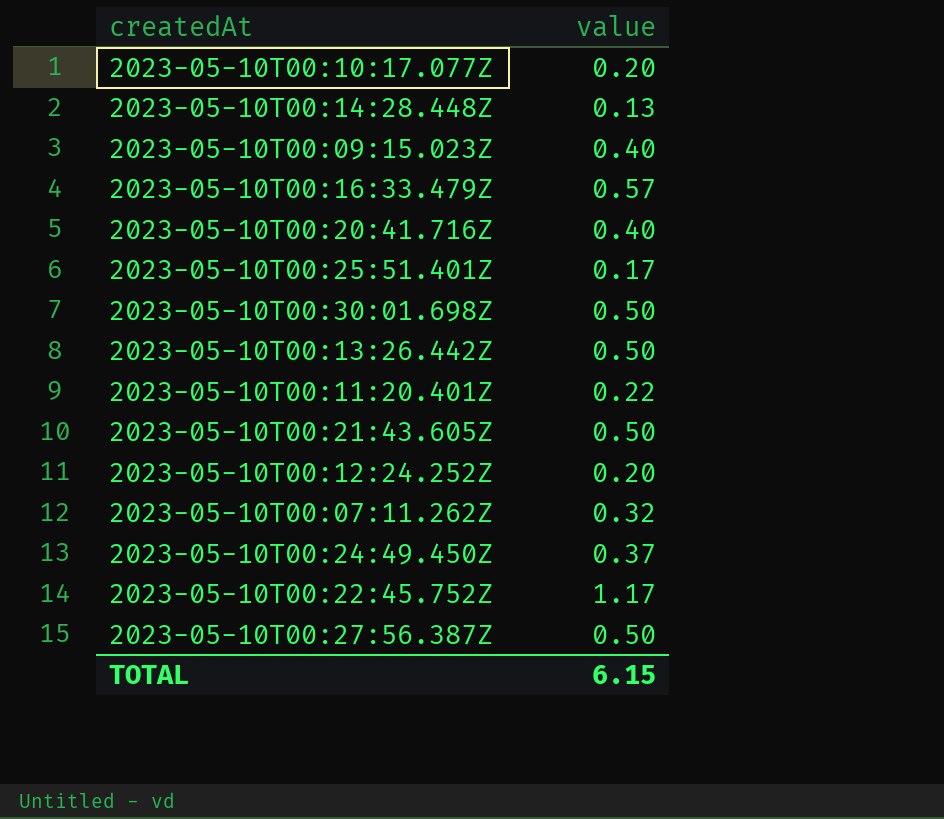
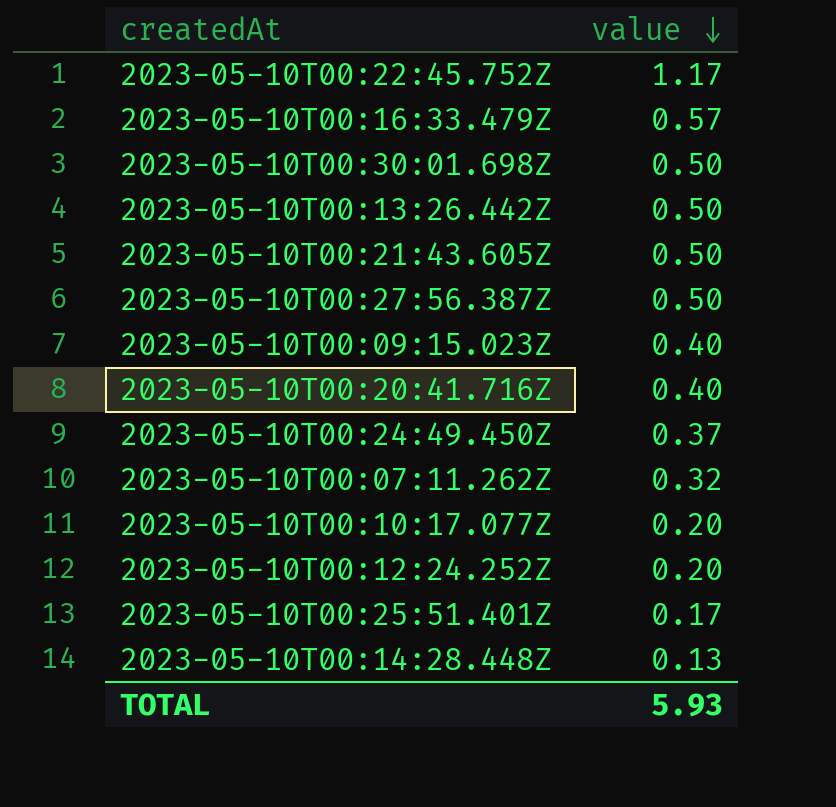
row order: none -> value descending
row 2023-05-10T00:11:20.401Z: 0.22 -> none
TOTAL | value: 6.15 -> 5.93

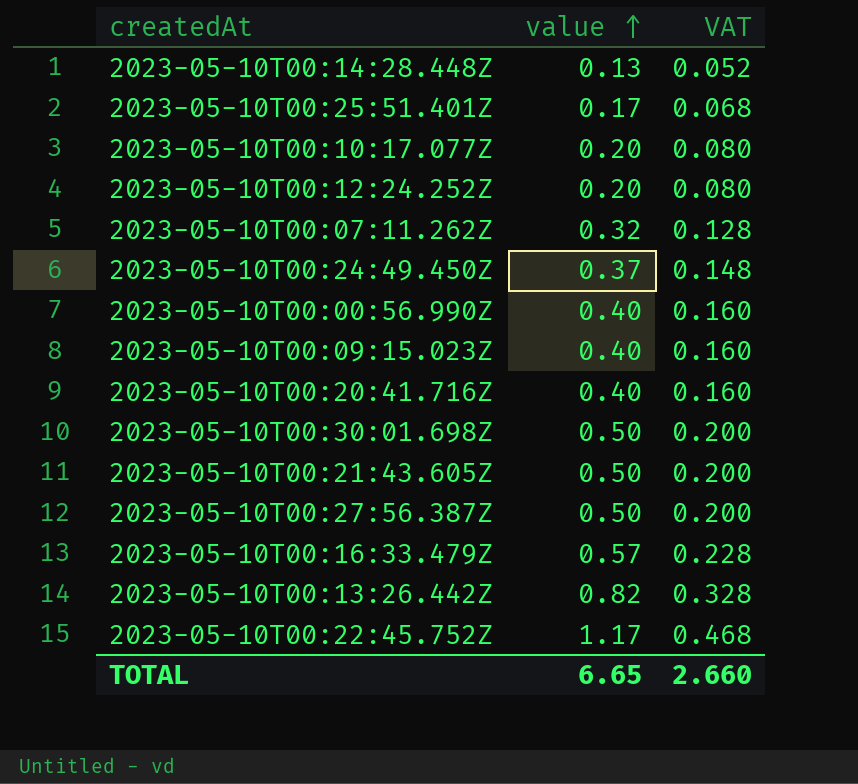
row order: value descending -> value ascending
column VAT | formula: none -> [value] * 0.4
row 2023-05-10T00:00:56.990Z: none -> 0.40 | 0.160
2023-05-10T00:13:26.442Z | value: 0.50 -> 0.82
TOTAL | value: 5.93 -> 6.65

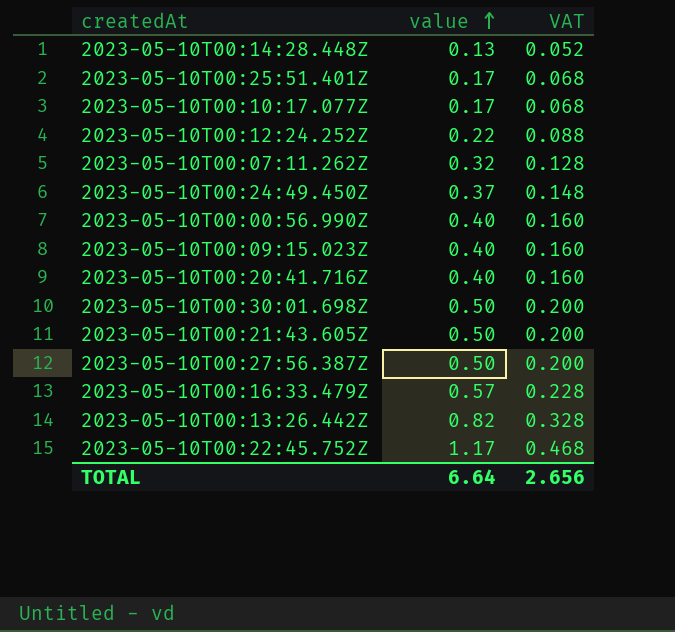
2023-05-10T00:10:17.077Z | value: 0.20 -> 0.17
2023-05-10T00:10:17.077Z | VAT: 0.080 -> 0.068
2023-05-10T00:12:24.252Z | value: 0.20 -> 0.22
2023-05-10T00:12:24.252Z | VAT: 0.080 -> 0.088
TOTAL | value: 6.65 -> 6.64
TOTAL | VAT: 2.660 -> 2.656

